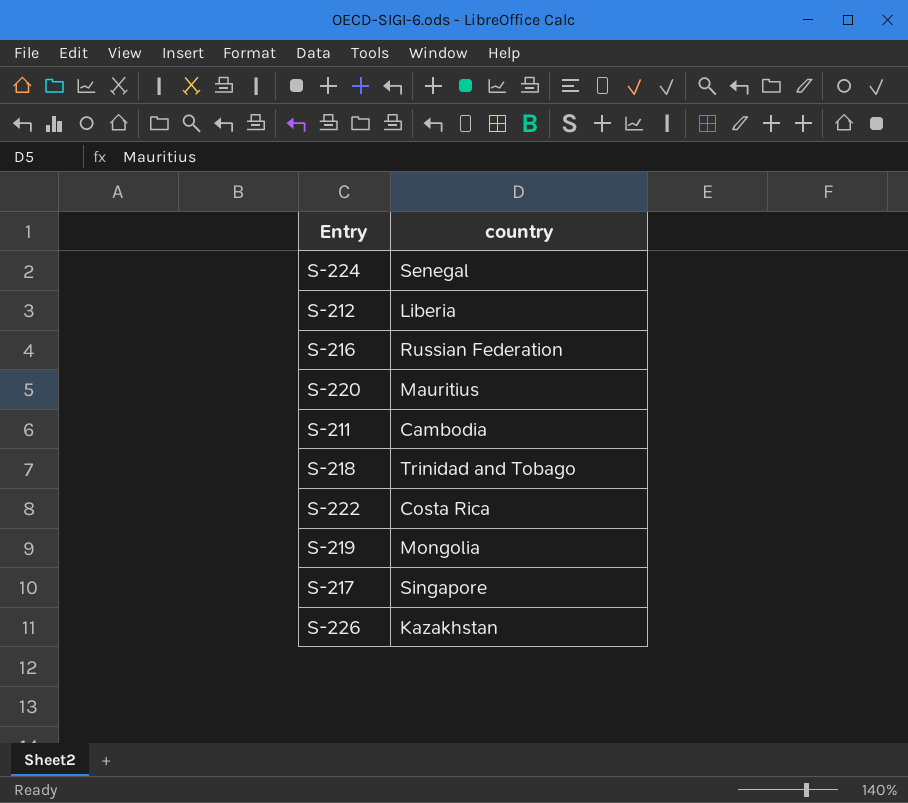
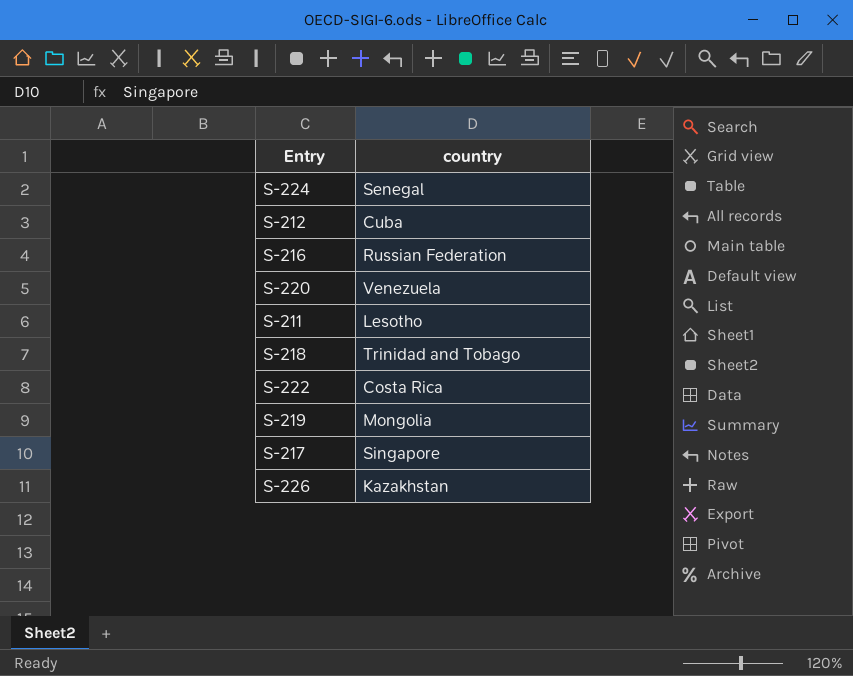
S-212 | country: Liberia -> Cuba
S-220 | country: Mauritius -> Venezuela
S-211 | country: Cambodia -> Lesotho

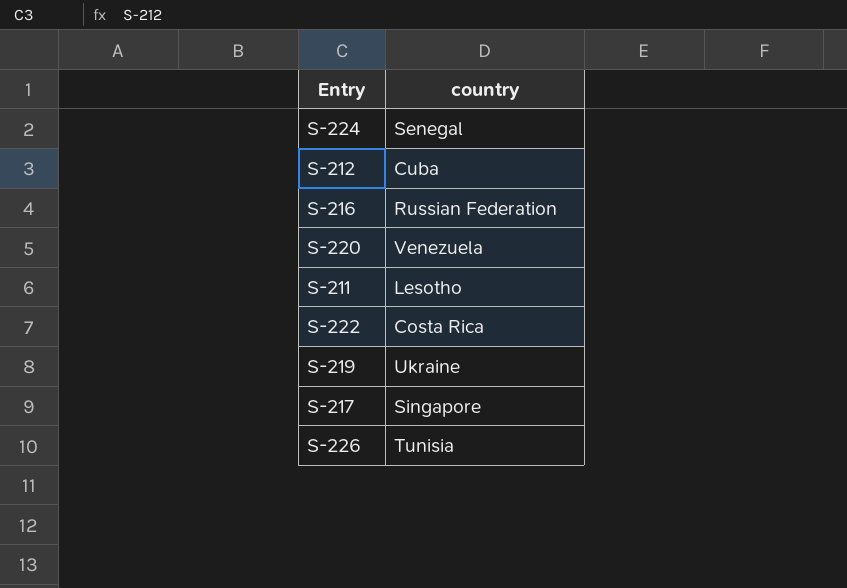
row S-218: Trinidad and Tobago -> none
S-219 | country: Mongolia -> Ukraine
S-226 | country: Kazakhstan -> Tunisia

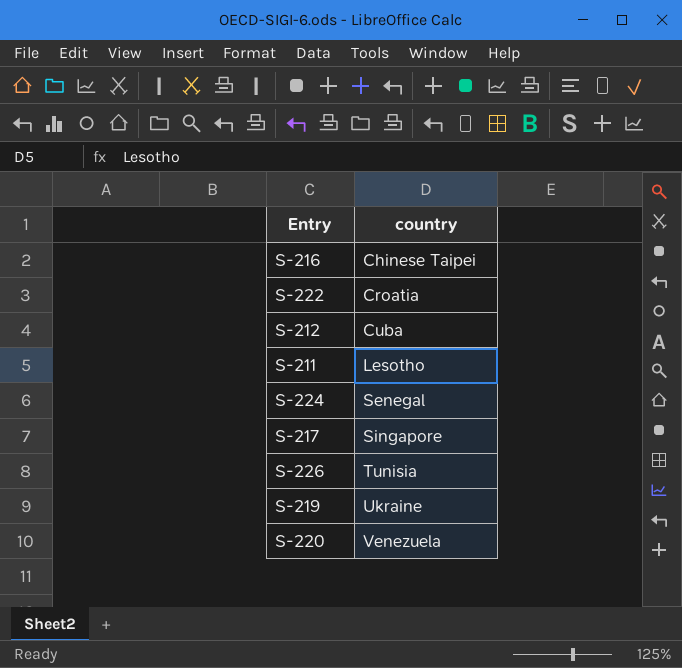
row order: none -> country ascending
S-216 | country: Russian Federation -> Chinese Taipei
S-222 | country: Costa Rica -> Croatia

